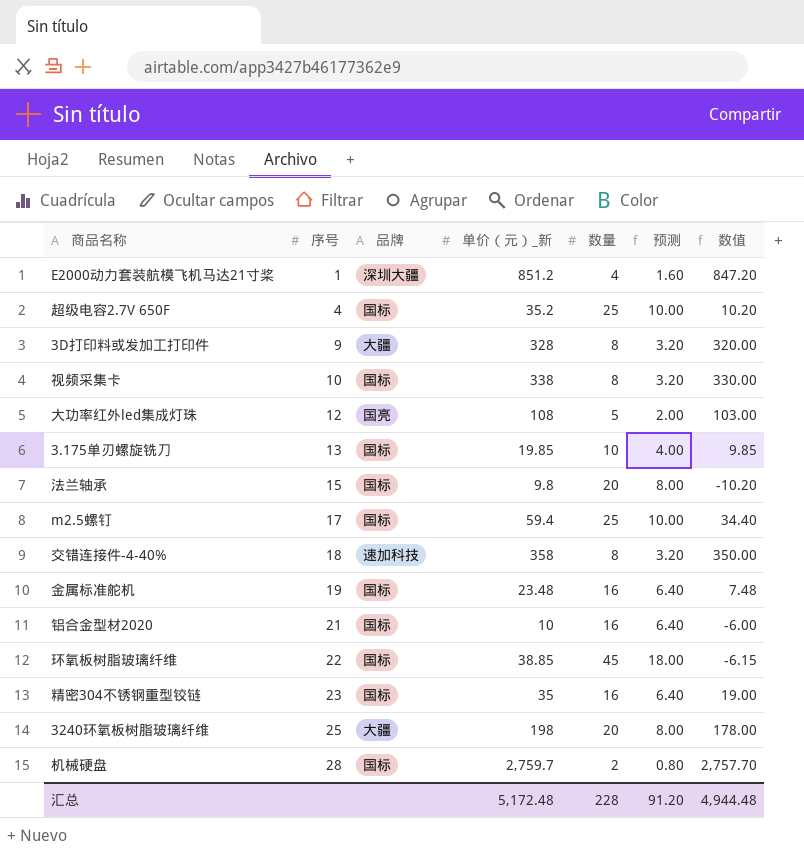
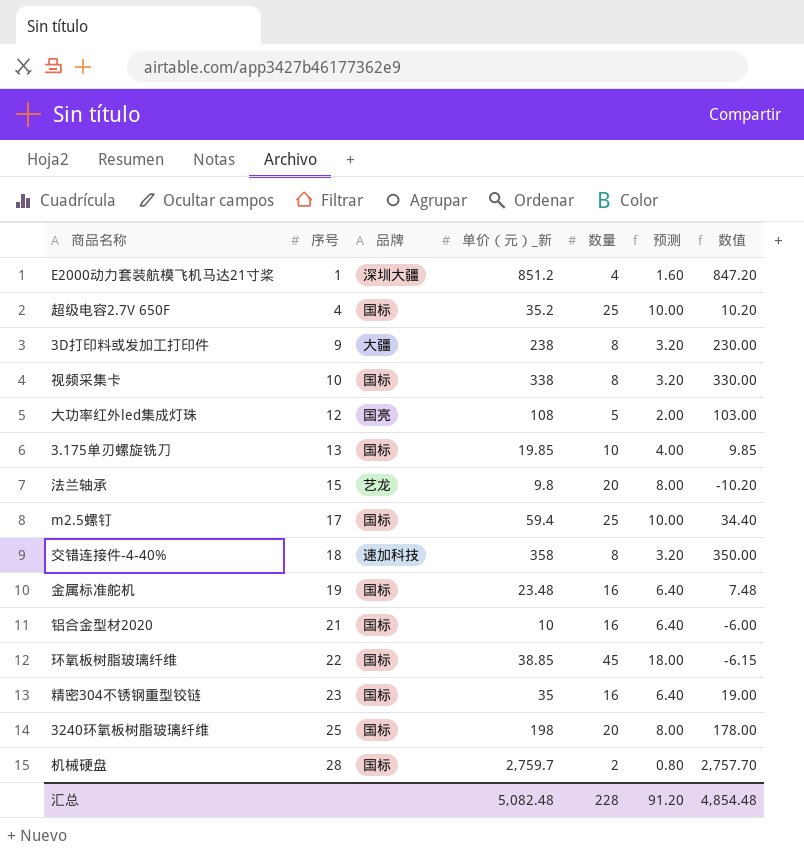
3D打印料或发加工打印件 | 单价（元）_新: 328 -> 238
3D打印料或发加工打印件 | 数值: 320.00 -> 230.00
法兰轴承 | 品牌: 国标 -> 艺龙
3240环氧板树脂玻璃纤维 | 品牌: 大疆 -> 国标
汇总 | 单价（元）_新: 5,172.48 -> 5,082.48
汇总 | 数值: 4,944.48 -> 4,854.48

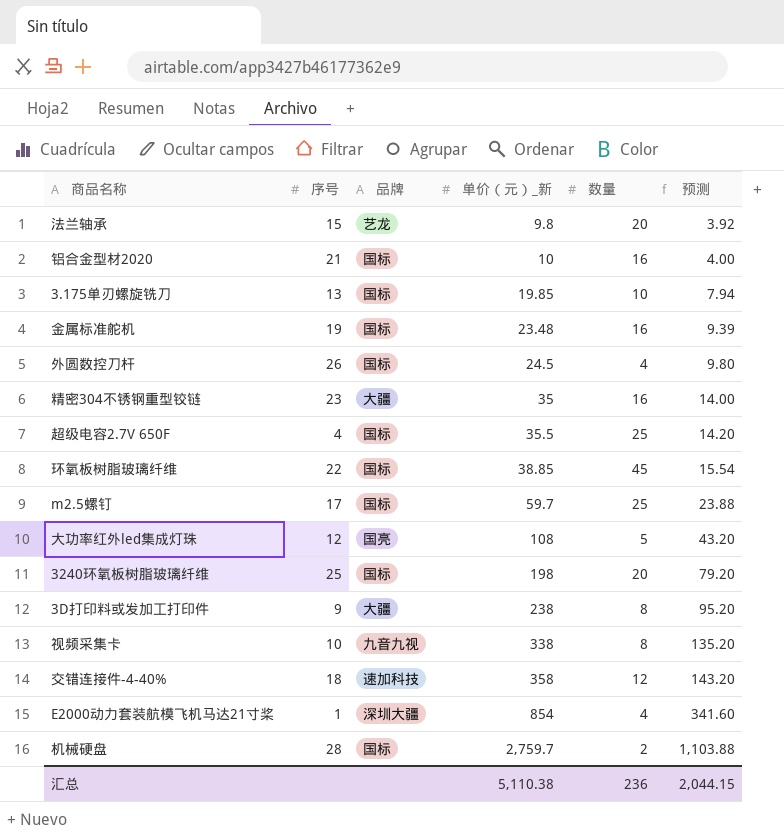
row order: 序号 ascending -> 单价（元）_新 ascending
column 数值 | formula: [单价（元）_新] - [数量] -> none
column 预测 | formula: [数量] * 0.4 -> [单价（元）_新] * 0.4
row 外圆数控刀杆: none -> 26 | 国标 | 24.5 | 4 | 9.80
精密304不锈钢重型铰链 | 品牌: 国标 -> 大疆
超级电容2.7V 650F | 单价（元）_新: 35.2 -> 35.5
m2.5螺钉 | 单价（元）_新: 59.4 -> 59.7
视频采集卡 | 品牌: 国标 -> 九音九视
交错连接件-4-40% | 数量: 8 -> 12
E2000动力套装航模飞机马达21寸桨 | 单价（元）_新: 851.2 -> 854
汇总 | 单价（元）_新: 5,082.48 -> 5,110.38
汇总 | 数量: 228 -> 236
汇总 | 预测: 91.20 -> 2,044.15

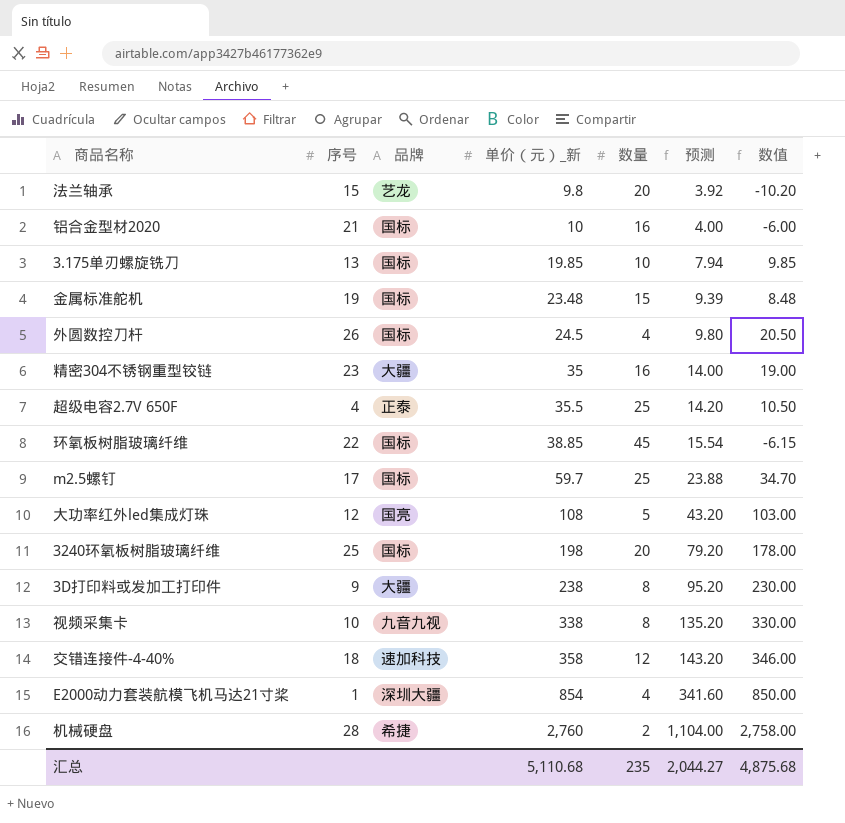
column 数值 | formula: none -> [单价（元）_新] - [数量]
金属标准舵机 | 数量: 16 -> 15
超级电容2.7V 650F | 品牌: 国标 -> 正泰
机械硬盘 | 品牌: 国标 -> 希捷
机械硬盘 | 单价（元）_新: 2,759.7 -> 2,760
机械硬盘 | 预测: 1,103.88 -> 1,104.00
汇总 | 单价（元）_新: 5,110.38 -> 5,110.68
汇总 | 数量: 236 -> 235
汇总 | 预测: 2,044.15 -> 2,044.27

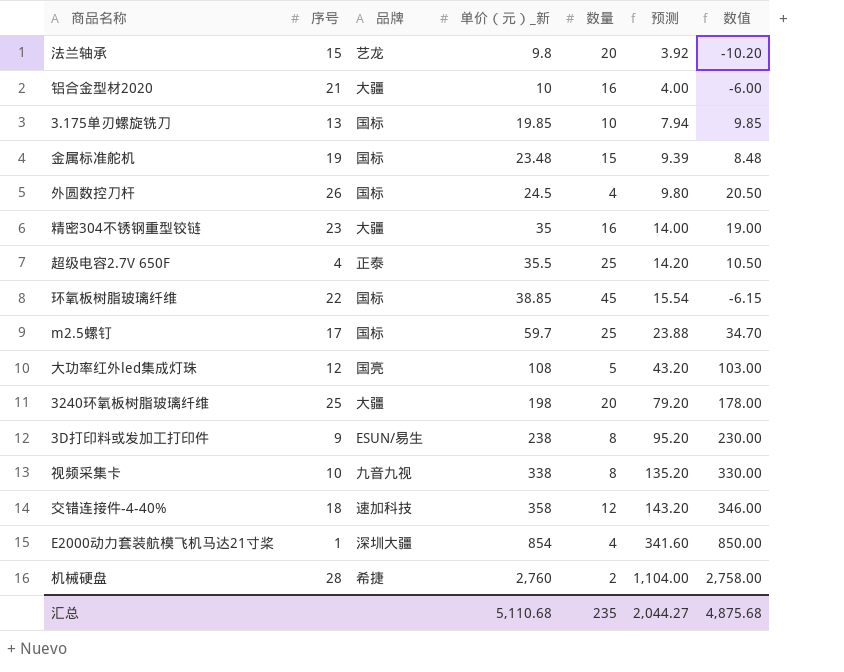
铝合金型材2020 | 品牌: 国标 -> 大疆
3240环氧板树脂玻璃纤维 | 品牌: 国标 -> 大疆
3D打印料或发加工打印件 | 品牌: 大疆 -> ESUN/易生

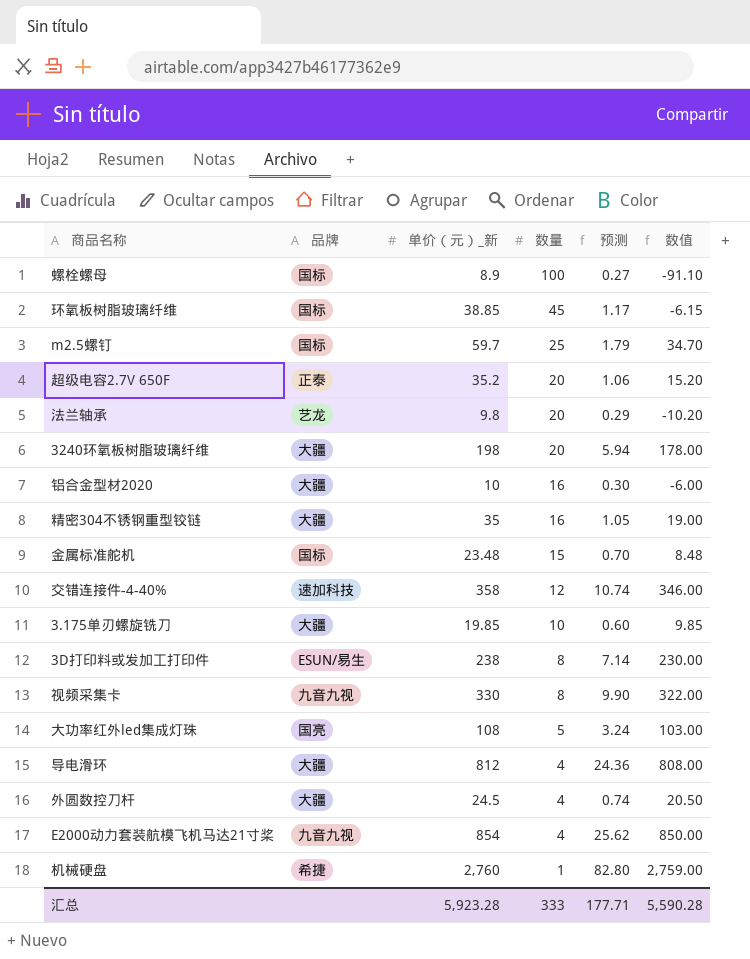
row order: 单价（元）_新 ascending -> 数量 descending
column 序号 | position: 2 -> none
column 预测 | formula: [单价（元）_新] * 0.4 -> [单价（元）_新] * 0.03
row 螺栓螺母: none -> 国标 | 8.9 | 100 | 0.27 | -91.10
超级电容2.7V 650F | 单价（元）_新: 35.5 -> 35.2
超级电容2.7V 650F | 数量: 25 -> 20
超级电容2.7V 650F | 数值: 10.50 -> 15.20
3.175单刃螺旋铣刀 | 品牌: 国标 -> 大疆
视频采集卡 | 单价（元）_新: 338 -> 330
视频采集卡 | 数值: 330.00 -> 322.00
row 导电滑环: none -> 大疆 | 812 | 4 | 24.36 | 808.00
外圆数控刀杆 | 品牌: 国标 -> 大疆
E2000动力套装航模飞机马达21寸桨 | 品牌: 深圳大疆 -> 九音九视
机械硬盘 | 数量: 2 -> 1
机械硬盘 | 数值: 2,758.00 -> 2,759.00
汇总 | 单价（元）_新: 5,110.68 -> 5,923.28
汇总 | 数量: 235 -> 333
汇总 | 预测: 2,044.27 -> 177.71
汇总 | 数值: 4,875.68 -> 5,590.28

